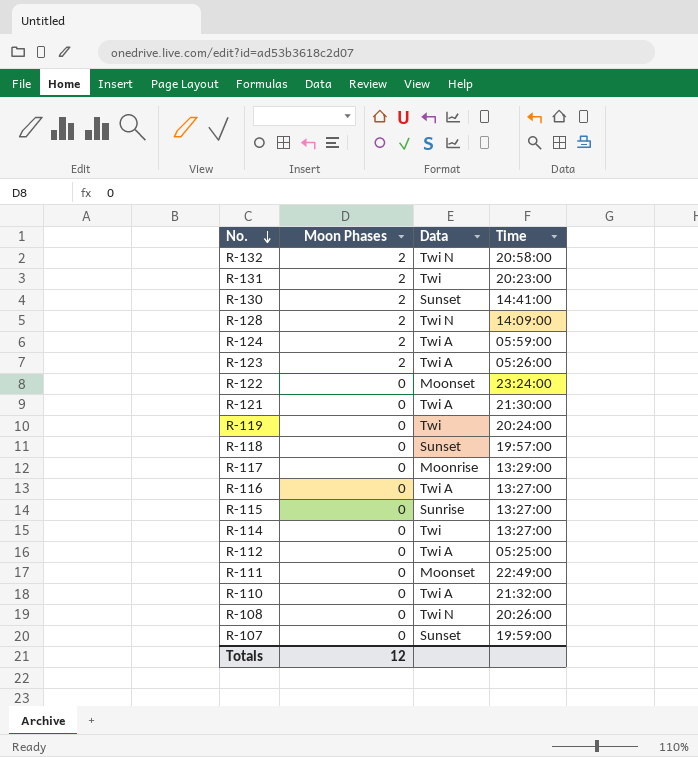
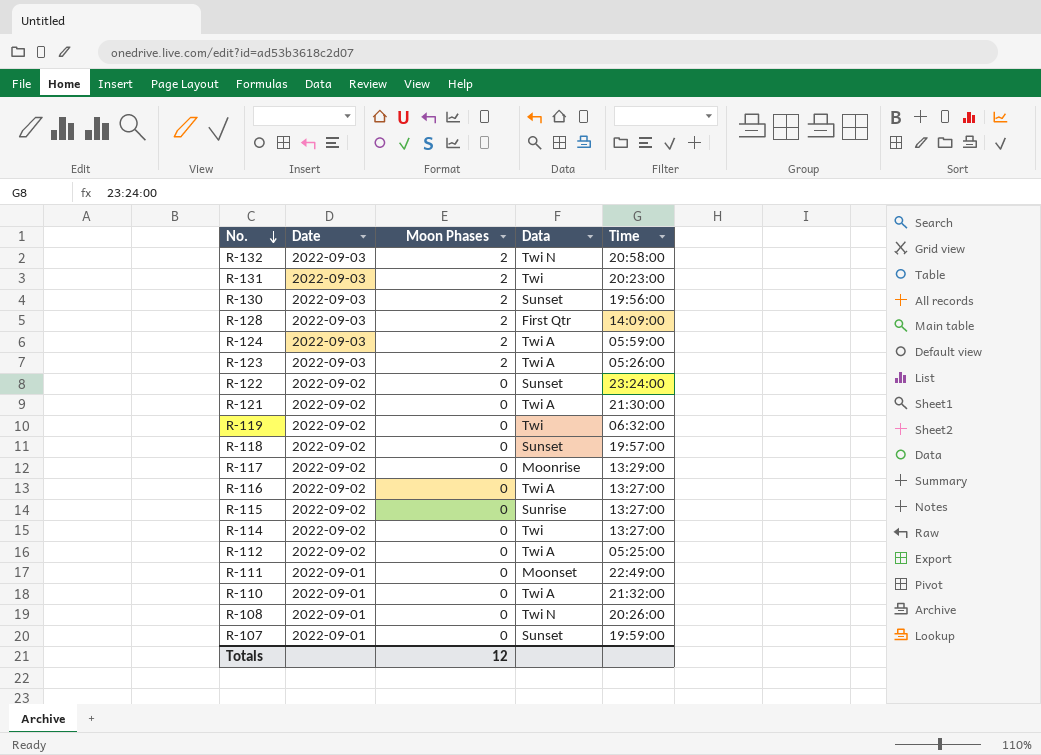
column Date | position: none -> 2
R-130 | Time: 14:41:00 -> 19:56:00
R-128 | Data: Twi N -> First Qtr
R-122 | Data: Moonset -> Sunset
R-119 | Time: 20:24:00 -> 06:32:00

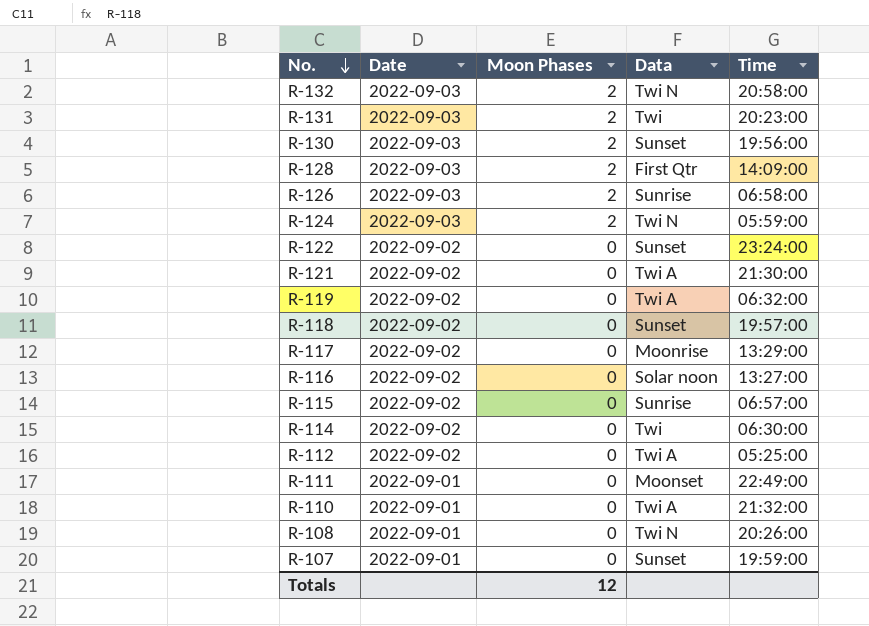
row R-123: 2022-09-03 | 2 | Twi A | 05:26:00 -> none
row R-126: none -> 2022-09-03 | 2 | Sunrise | 06:58:00
R-124 | Data: Twi A -> Twi N
R-119 | Data: Twi -> Twi A
R-116 | Data: Twi A -> Solar noon
R-115 | Time: 13:27:00 -> 06:57:00
R-114 | Time: 13:27:00 -> 06:30:00

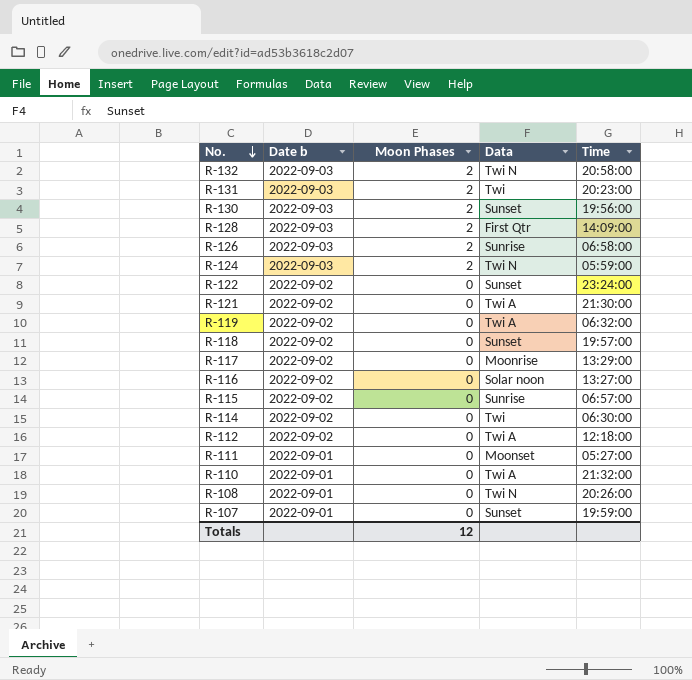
column name: Date -> Date b
R-112 | Time: 05:25:00 -> 12:18:00
R-111 | Time: 22:49:00 -> 05:27:00

